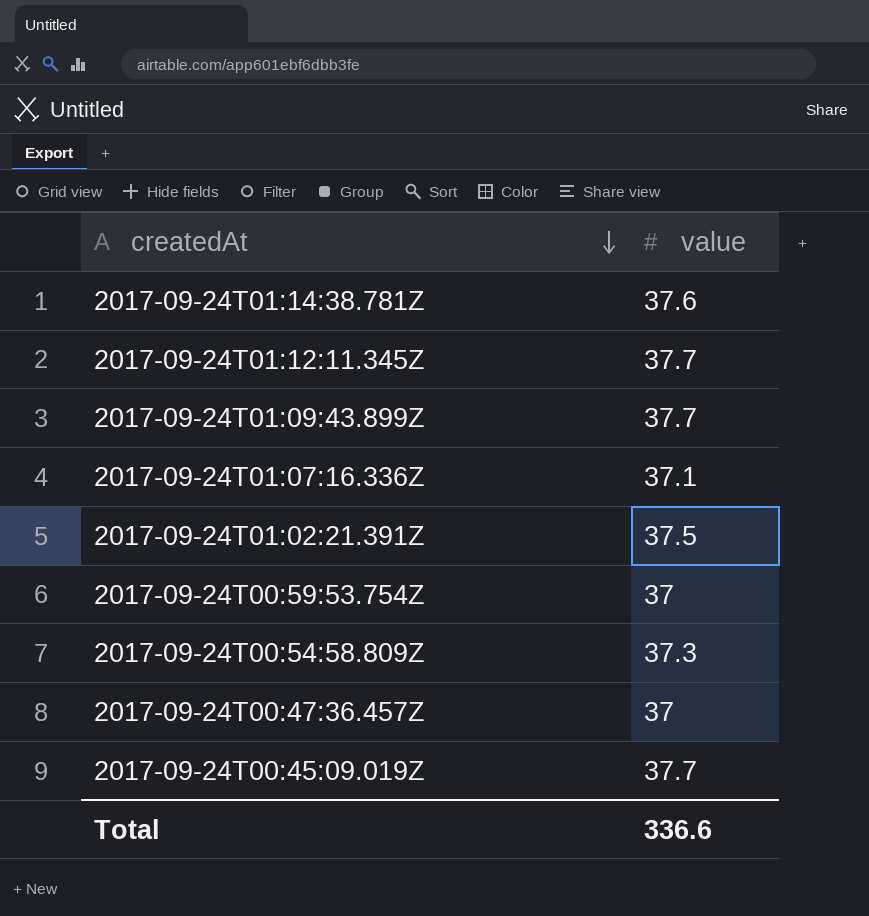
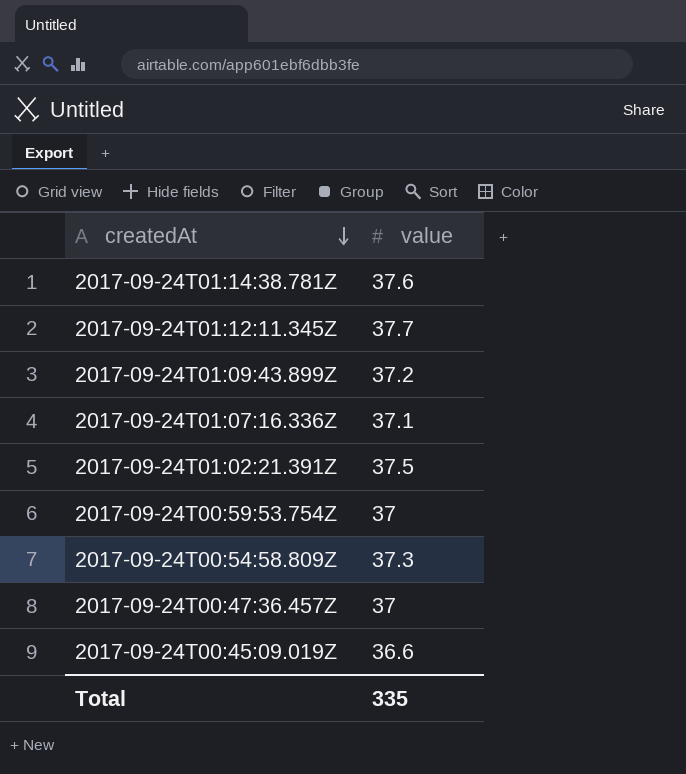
2017-09-24T01:09:43.899Z | value: 37.7 -> 37.2
2017-09-24T00:45:09.019Z | value: 37.7 -> 36.6
Total | value: 336.6 -> 335

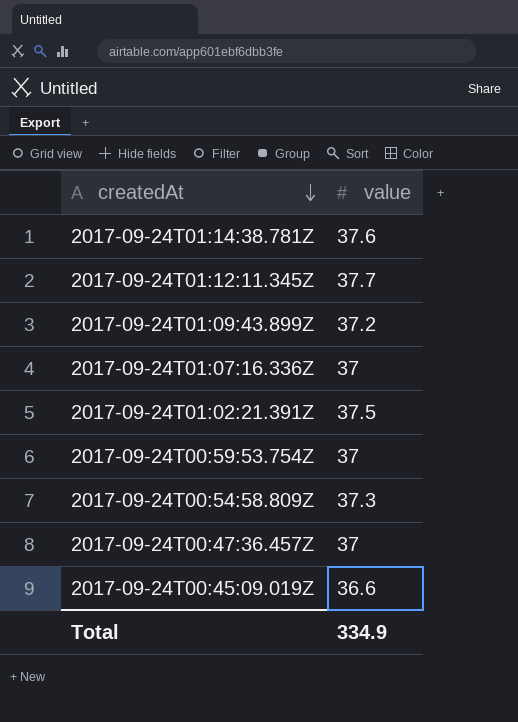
2017-09-24T01:07:16.336Z | value: 37.1 -> 37
Total | value: 335 -> 334.9

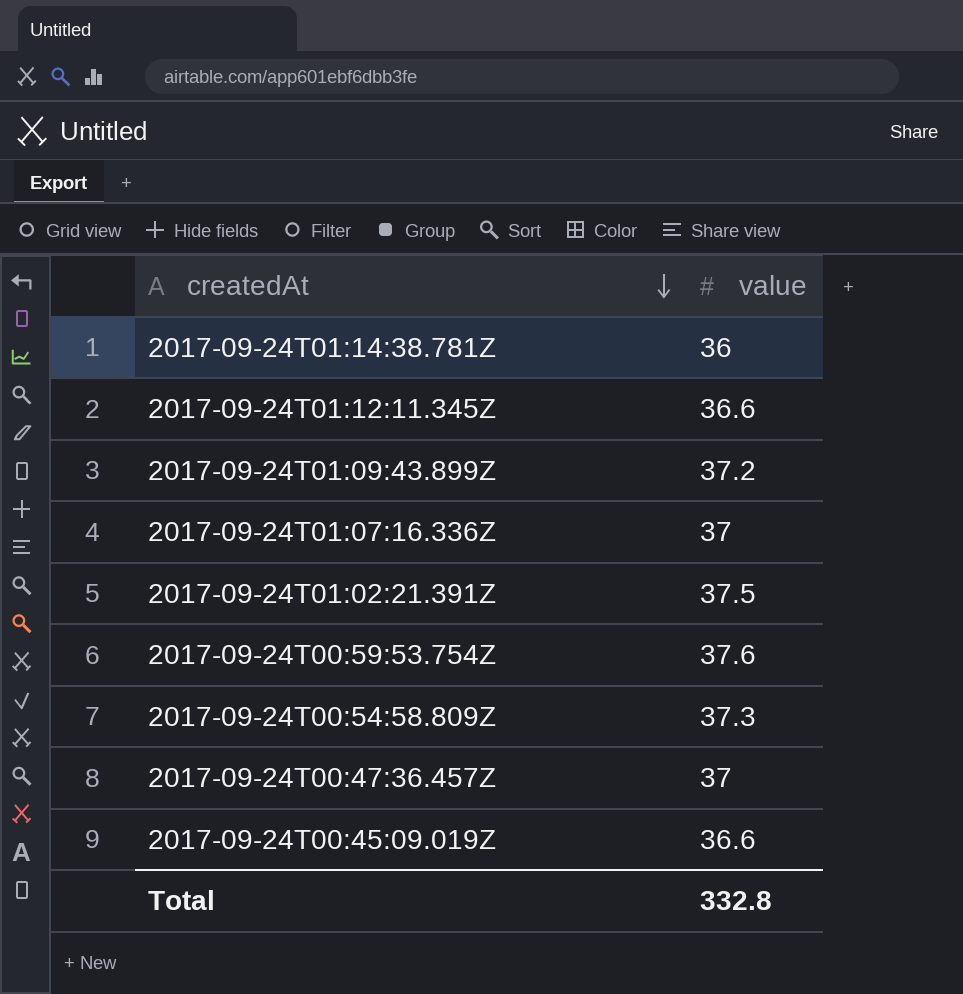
2017-09-24T01:14:38.781Z | value: 37.6 -> 36
2017-09-24T01:12:11.345Z | value: 37.7 -> 36.6
2017-09-24T00:59:53.754Z | value: 37 -> 37.6
Total | value: 334.9 -> 332.8

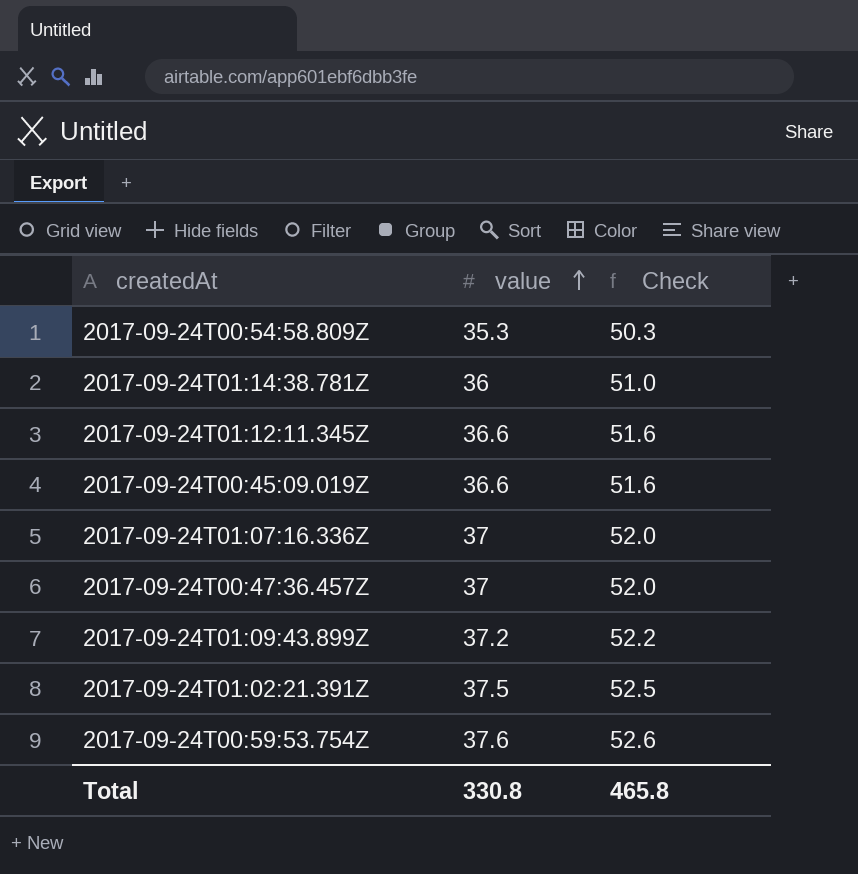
row order: createdAt descending -> value ascending
column Check | formula: none -> [value] + 15
2017-09-24T00:54:58.809Z | value: 37.3 -> 35.3
Total | value: 332.8 -> 330.8

